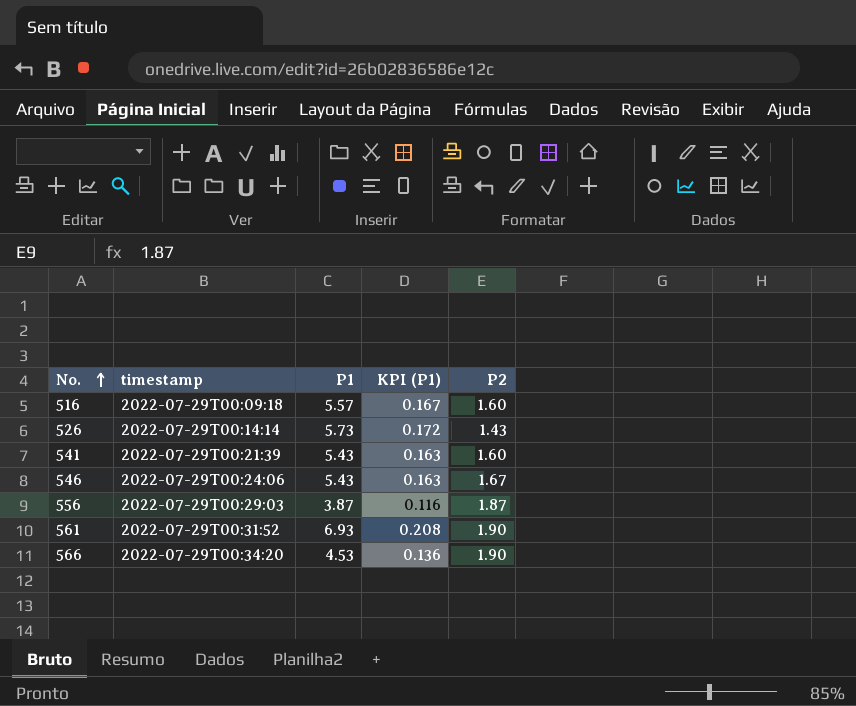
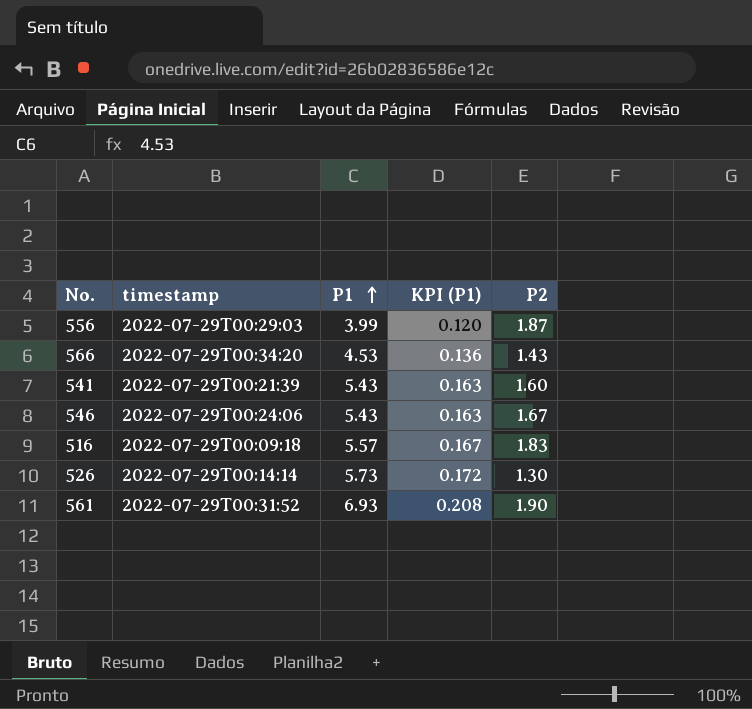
row order: No. ascending -> P1 ascending
556 | P1: 3.87 -> 3.99
556 | KPI (P1): 0.116 -> 0.120
566 | P2: 1.90 -> 1.43
516 | P2: 1.60 -> 1.83
526 | P2: 1.43 -> 1.30

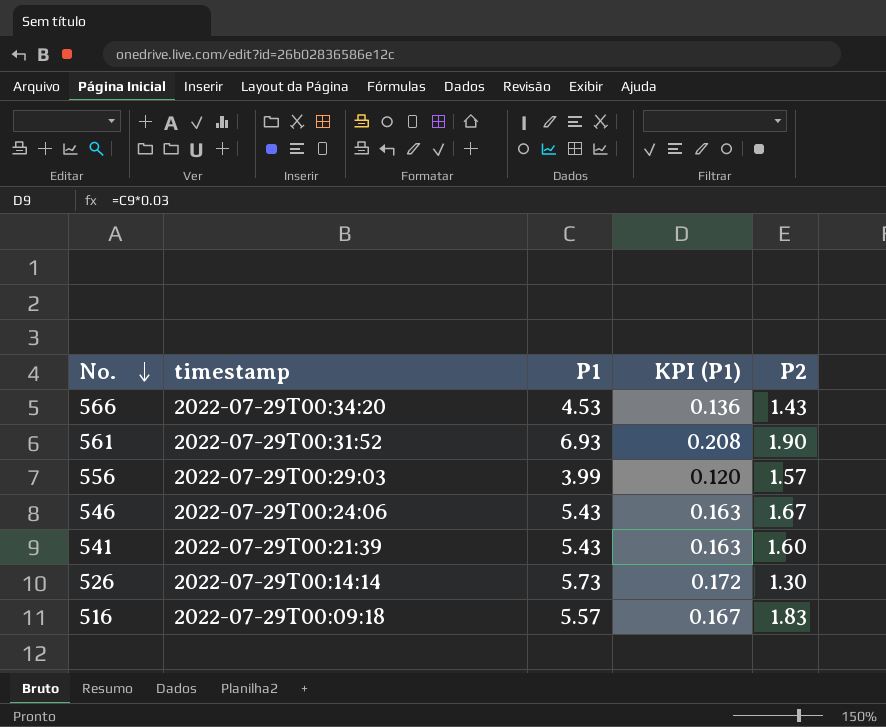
row order: P1 ascending -> No. descending
556 | P2: 1.87 -> 1.57

